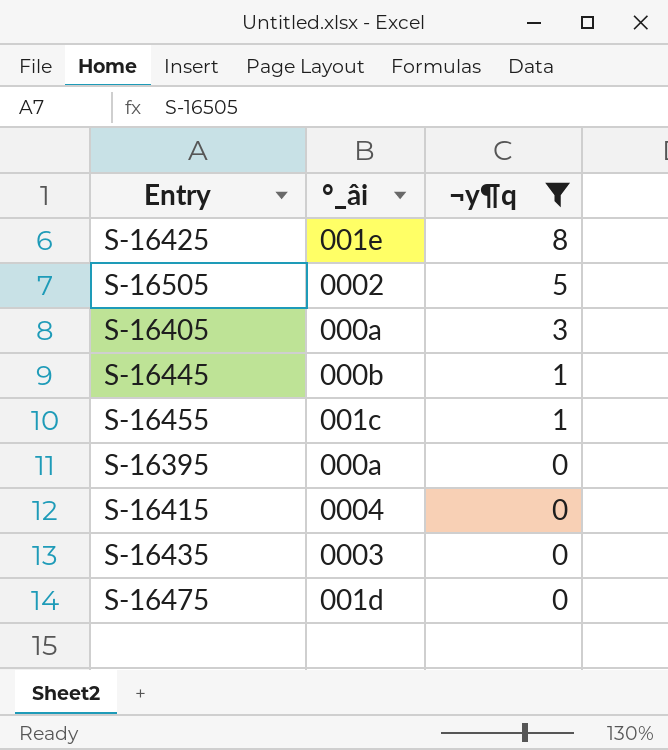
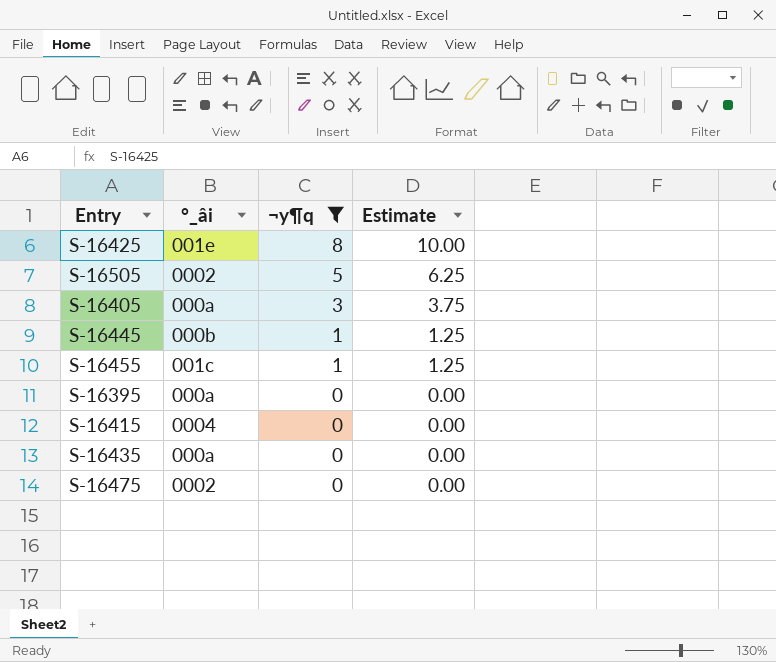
column Estimate | formula: none -> [¬y¶q] * 1.25
S-16435 | °_âi: 0003 -> 000a
S-16475 | °_âi: 001d -> 0002

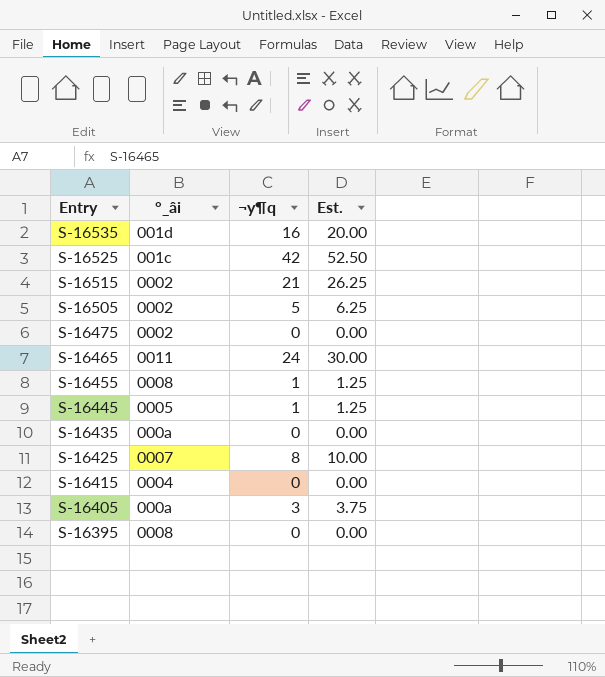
filter: ¬y¶q <= 8 -> none
row order: ¬y¶q descending -> Entry descending
column name: Estimate -> Est.
S-16455 | °_âi: 001c -> 0008
S-16445 | °_âi: 000b -> 0005
S-16425 | °_âi: 001e -> 0007
S-16395 | °_âi: 000a -> 0008

